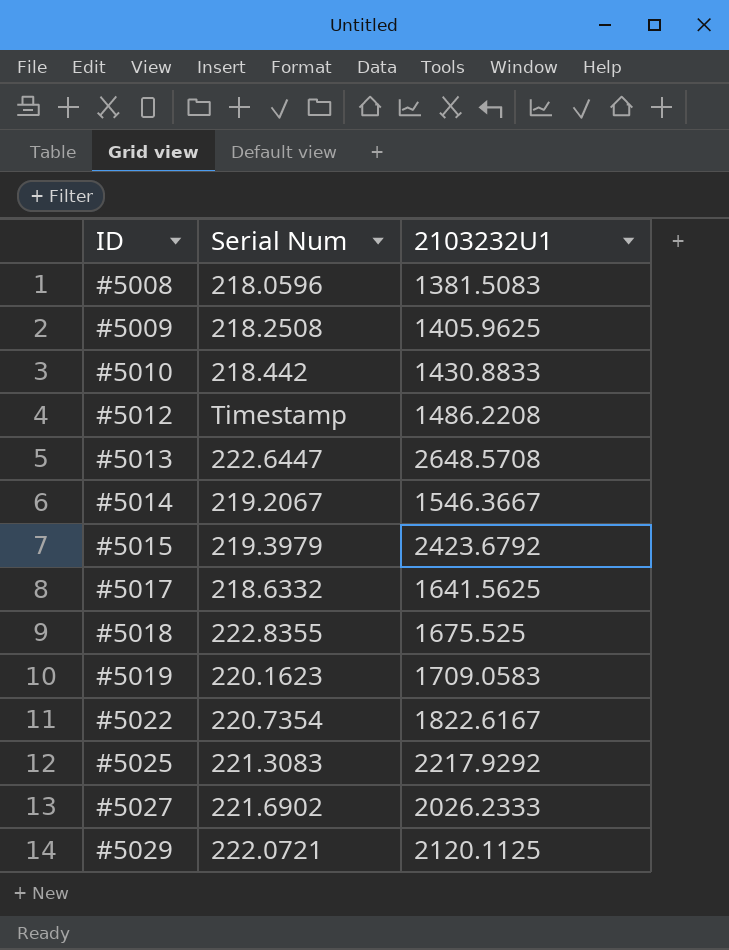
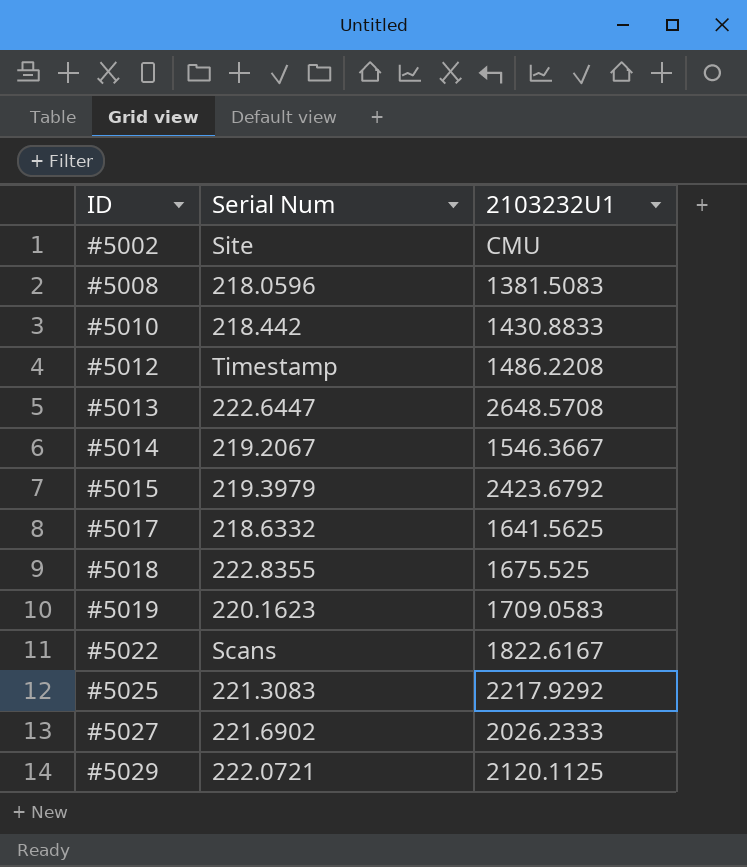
row #5009: 218.2508 | 1405.9625 -> none
row #5002: none -> Site | CMU
#5022 | Serial Num: 220.7354 -> Scans

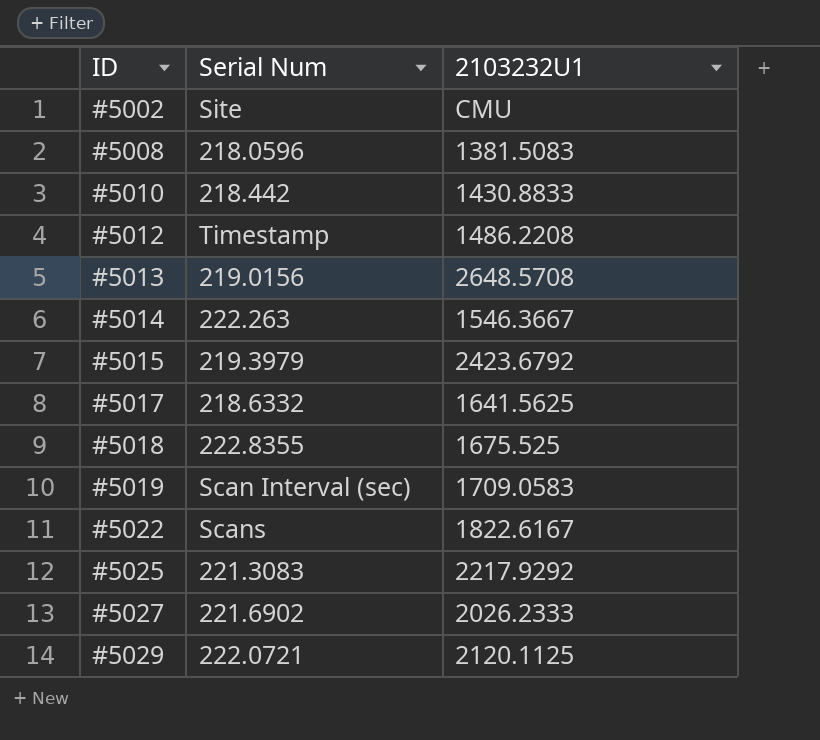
#5013 | Serial Num: 222.6447 -> 219.0156
#5014 | Serial Num: 219.2067 -> 222.263
#5019 | Serial Num: 220.1623 -> Scan Interval (sec)

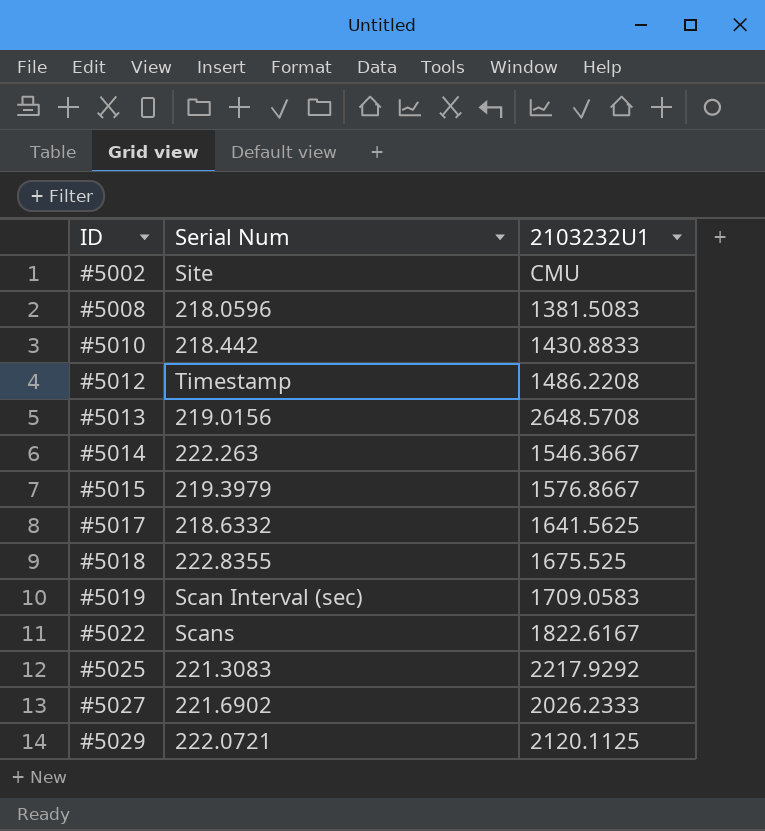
#5015 | 2103232U1: 2423.6792 -> 1576.8667

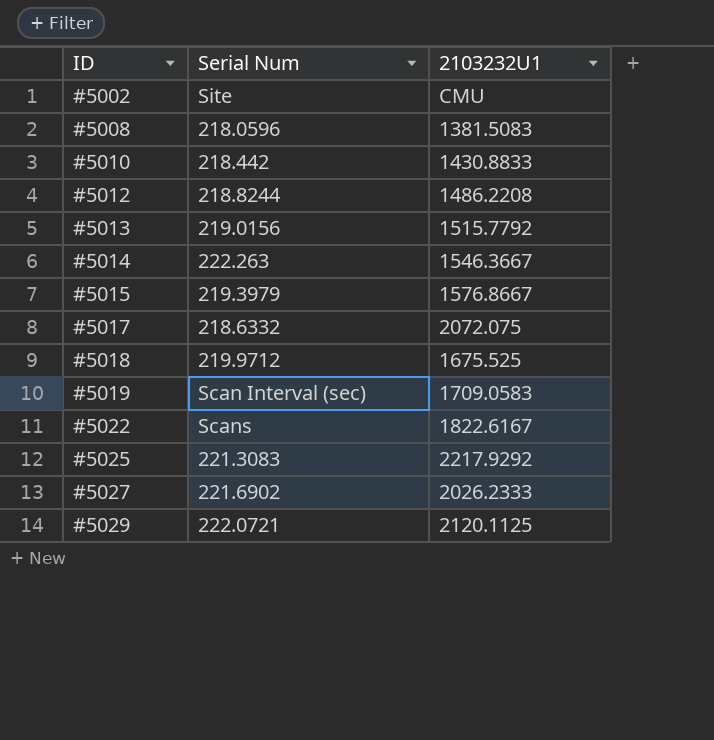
#5012 | Serial Num: Timestamp -> 218.8244
#5013 | 2103232U1: 2648.5708 -> 1515.7792
#5017 | 2103232U1: 1641.5625 -> 2072.075
#5018 | Serial Num: 222.8355 -> 219.9712

